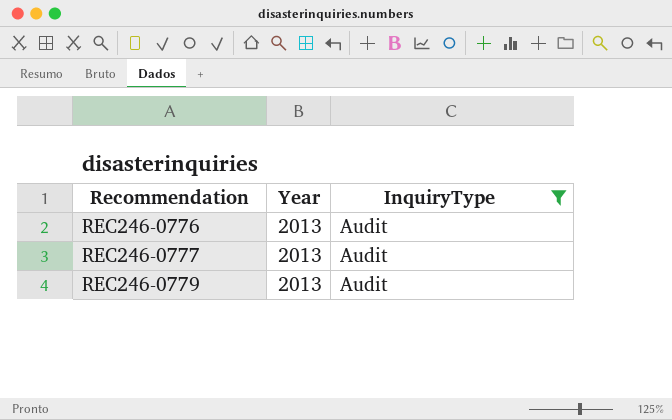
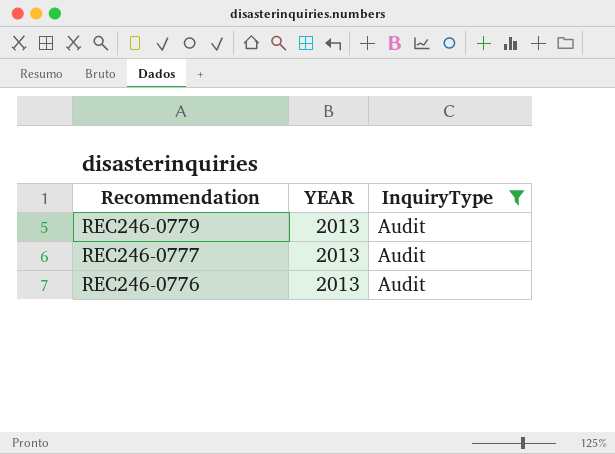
row order: Recommendation ascending -> Recommendation descending
column name: Year -> YEAR

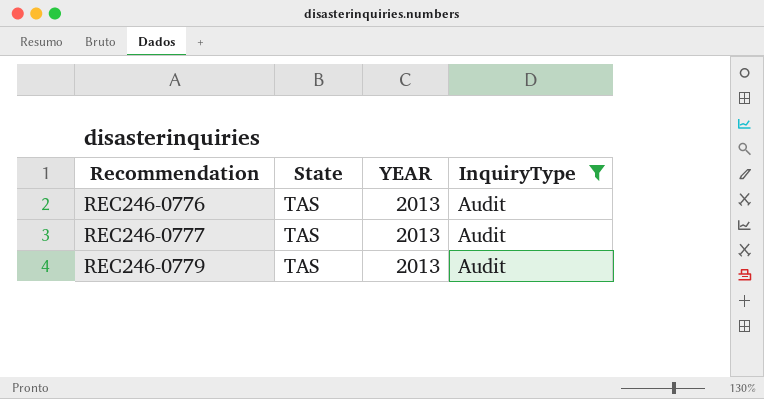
row order: Recommendation descending -> Recommendation ascending
column State | position: none -> 2

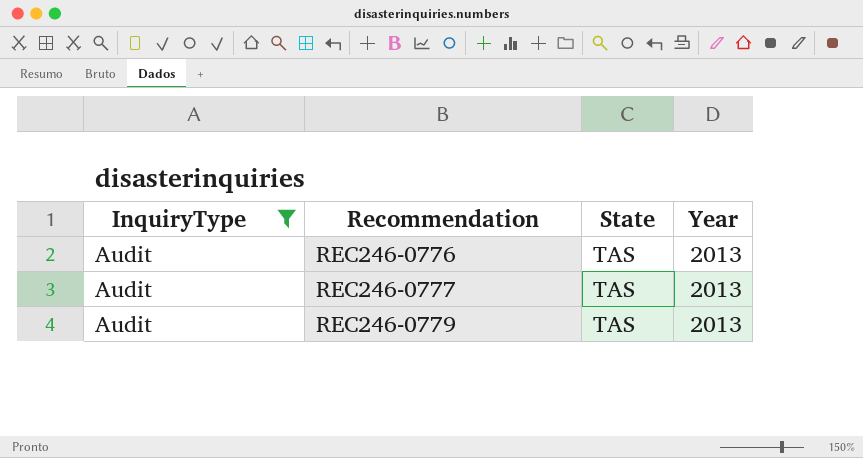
column InquiryType | position: 4 -> 1
column name: YEAR -> Year

